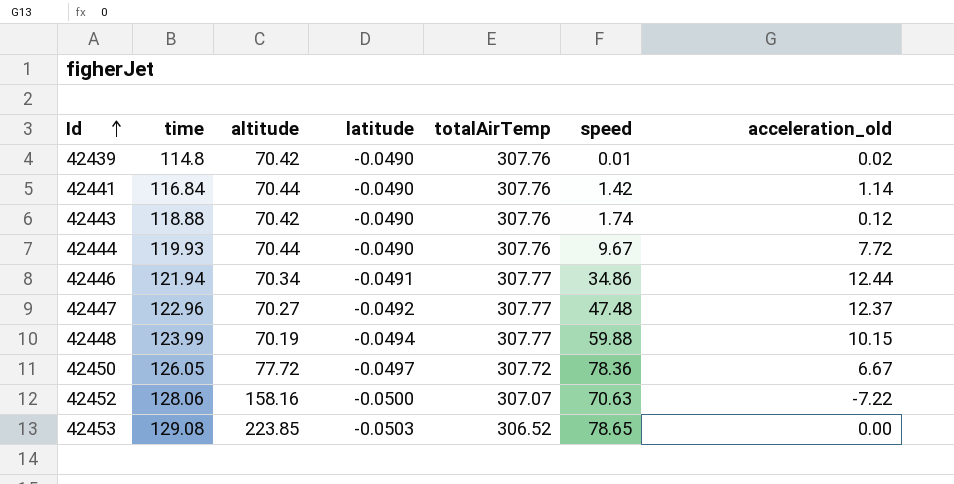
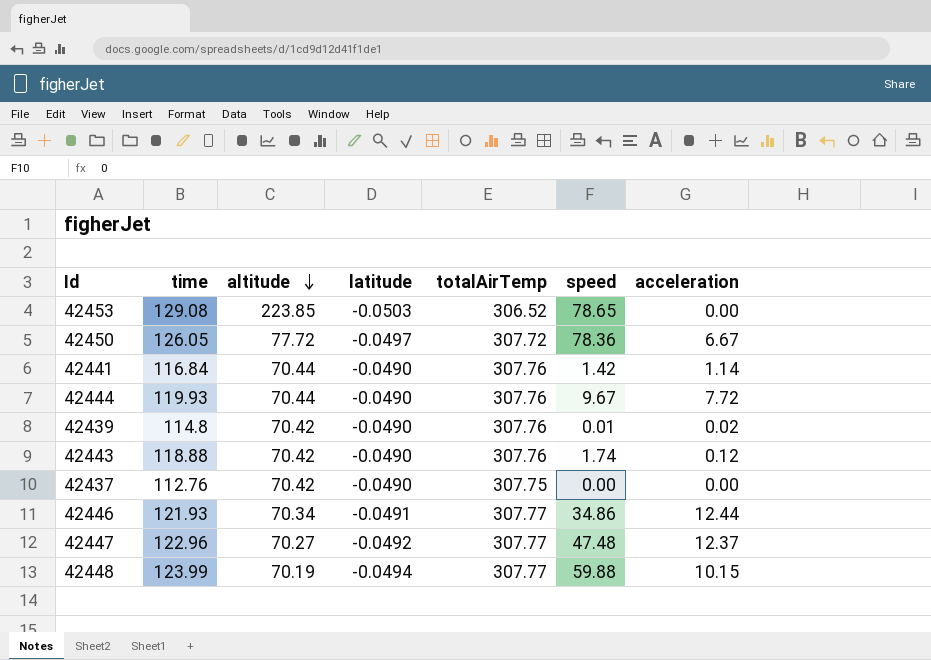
row order: Id ascending -> altitude descending
column name: acceleration_old -> acceleration
row 42452: 128.06 | 158.16 | -0.0500 | 307.07 | 70.63 | -7.22 -> none
row 42437: none -> 112.76 | 70.42 | -0.0490 | 307.75 | 0.00 | 0.00
42446 | time: 121.94 -> 121.93

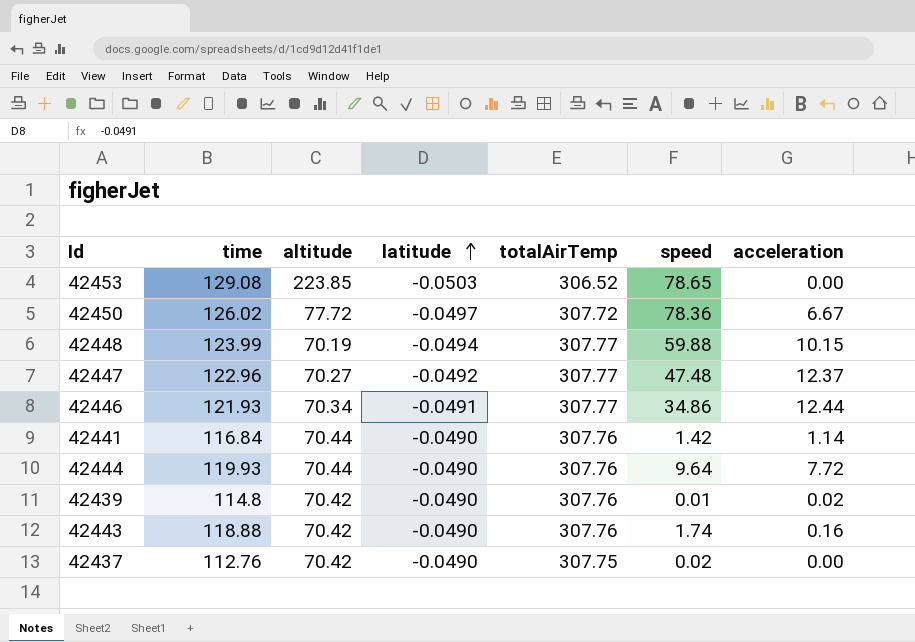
row order: altitude descending -> latitude ascending
42450 | time: 126.05 -> 126.02
42444 | speed: 9.67 -> 9.64
42443 | acceleration: 0.12 -> 0.16
42437 | speed: 0.00 -> 0.02

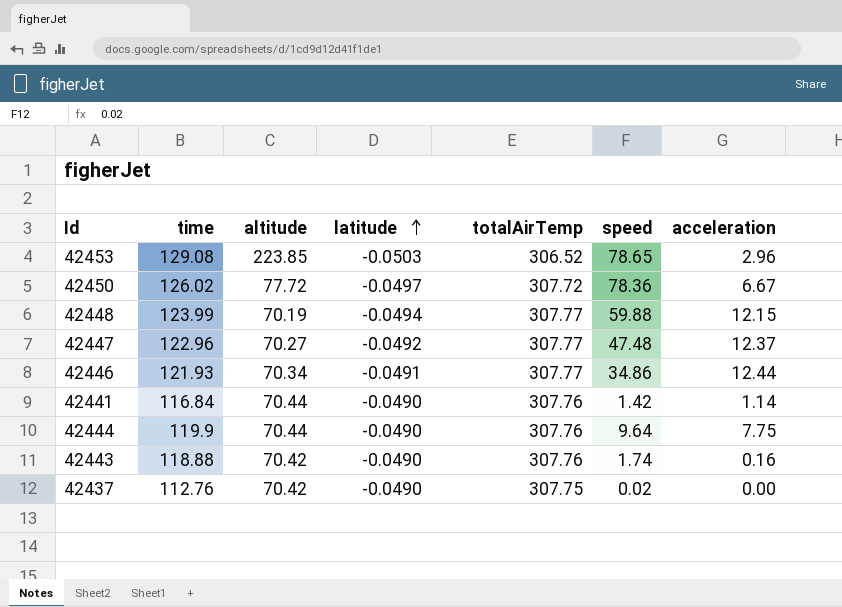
row 42439: 114.8 | 70.42 | -0.0490 | 307.76 | 0.01 | 0.02 -> none
42453 | acceleration: 0.00 -> 2.96
42448 | acceleration: 10.15 -> 12.15
42444 | time: 119.93 -> 119.9
42444 | acceleration: 7.72 -> 7.75

